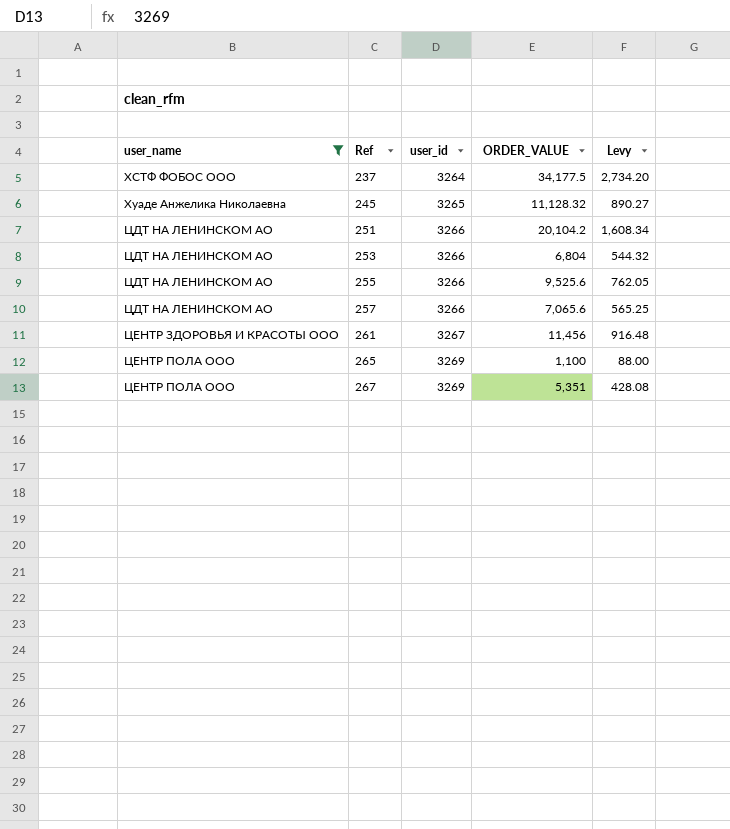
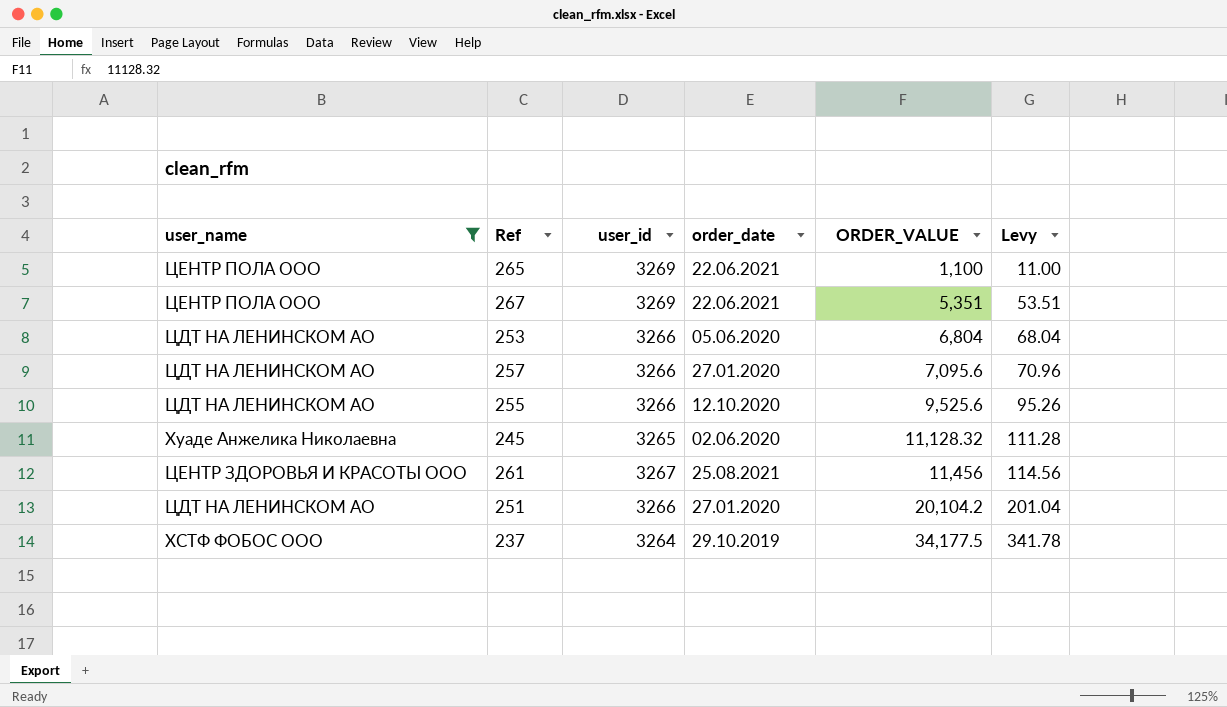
row order: user_name ascending -> ORDER_VALUE ascending
column order_date | position: none -> 4
column Levy | formula: [ORDER_VALUE] * 0.08 -> [ORDER_VALUE] * 0.01
257 | ORDER_VALUE: 7,065.6 -> 7,095.6

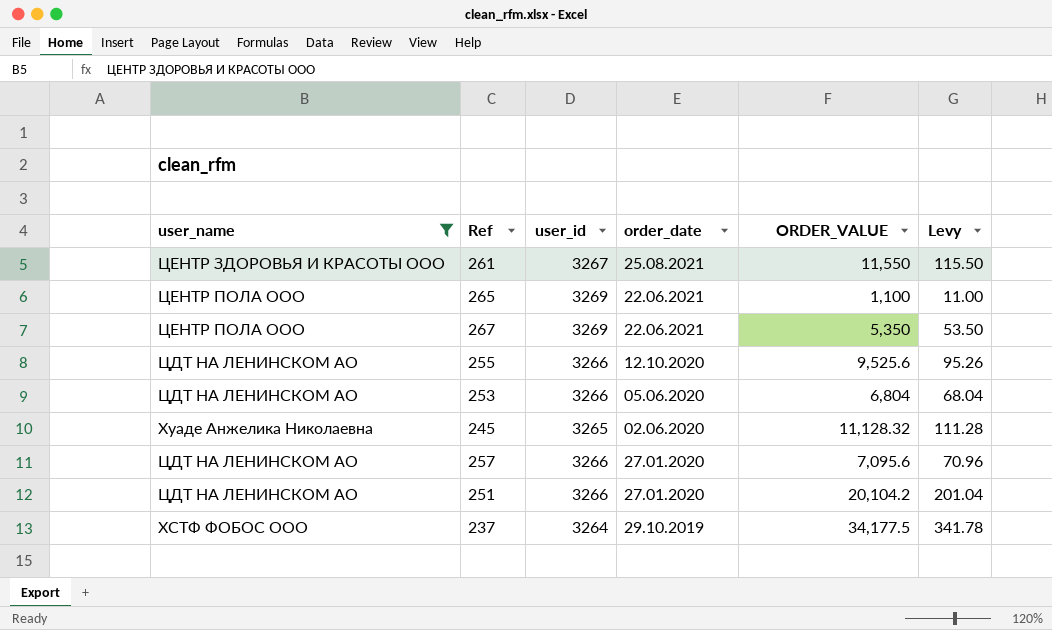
row order: ORDER_VALUE ascending -> order_date descending
261 | ORDER_VALUE: 11,456 -> 11,550
261 | Levy: 114.56 -> 115.50
267 | ORDER_VALUE: 5,351 -> 5,350
267 | Levy: 53.51 -> 53.50

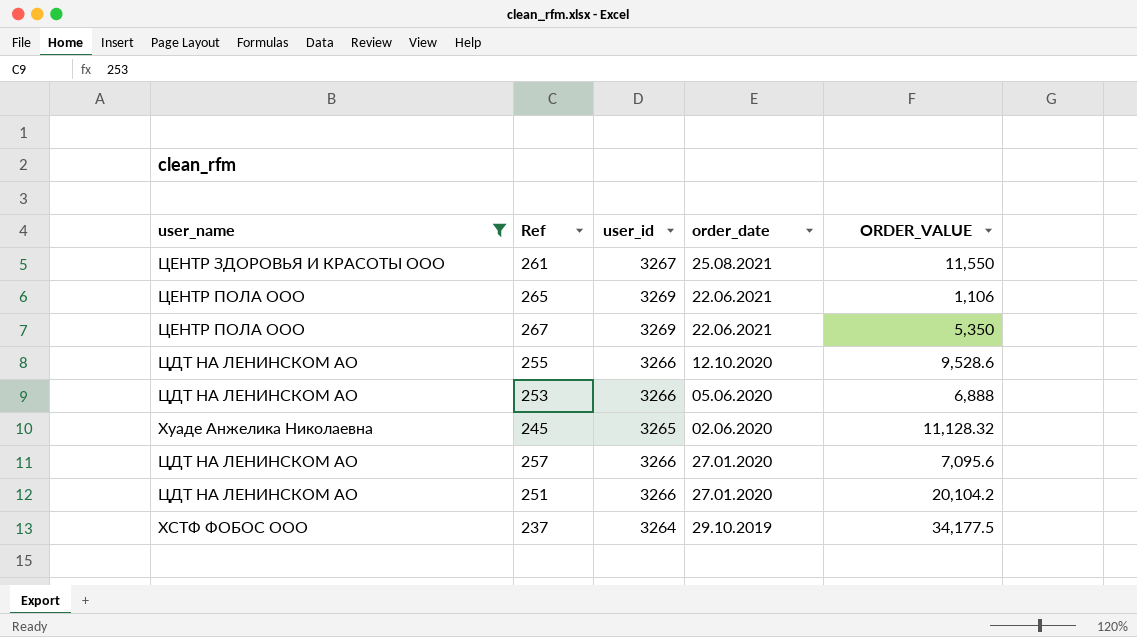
column Levy | formula: [ORDER_VALUE] * 0.01 -> none
265 | ORDER_VALUE: 1,100 -> 1,106
255 | ORDER_VALUE: 9,525.6 -> 9,528.6
253 | ORDER_VALUE: 6,804 -> 6,888

